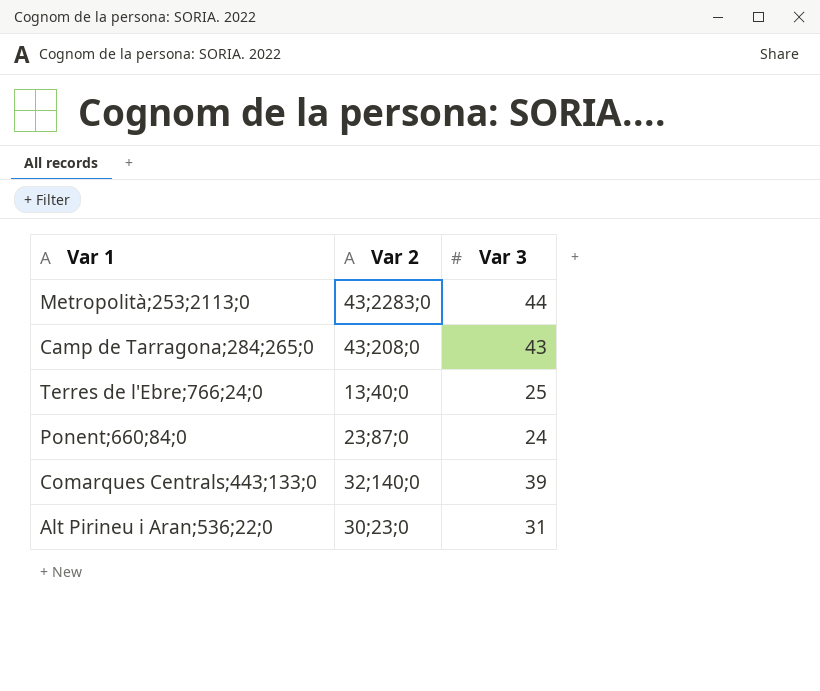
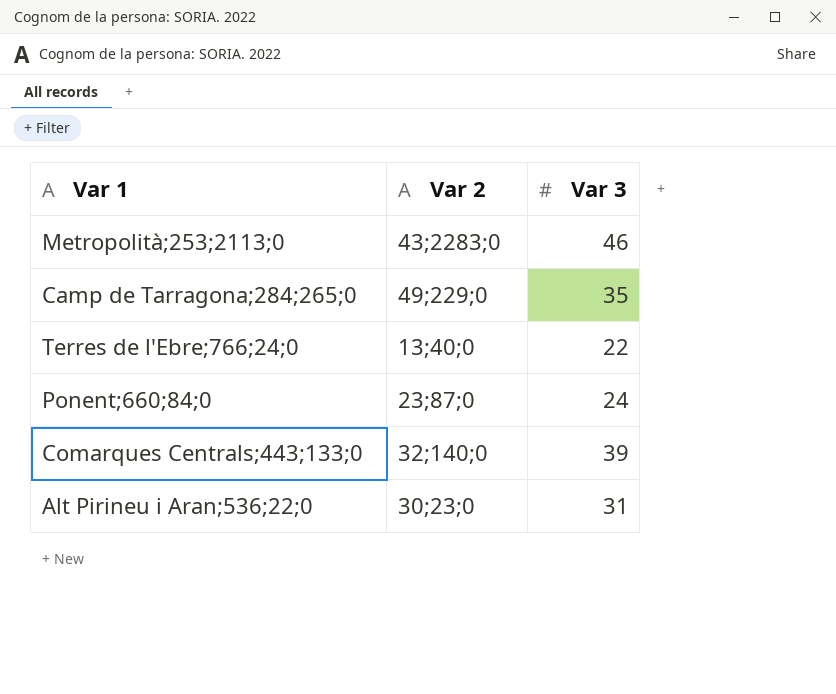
Metropolità;253;2113;0 | Var 3: 44 -> 46
Camp de Tarragona;284;265;0 | Var 2: 43;208;0 -> 49;229;0
Camp de Tarragona;284;265;0 | Var 3: 43 -> 35
Terres de l'Ebre;766;24;0 | Var 3: 25 -> 22

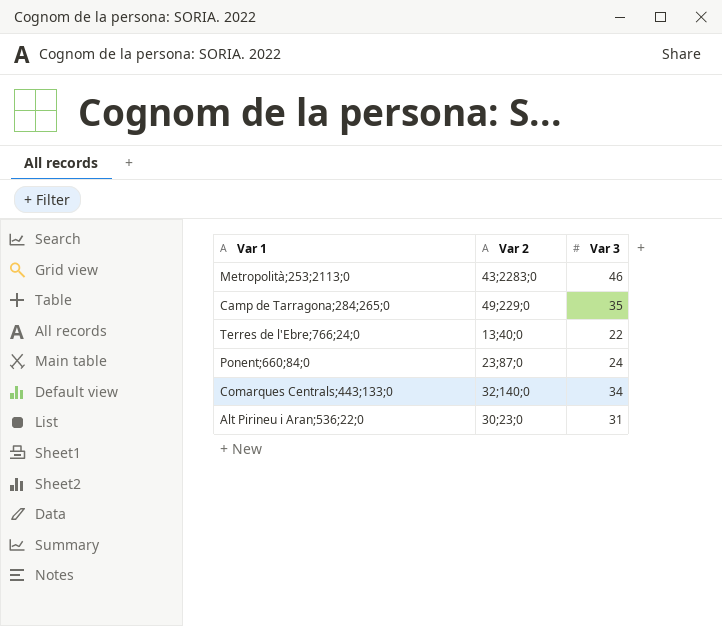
Comarques Centrals;443;133;0 | Var 3: 39 -> 34

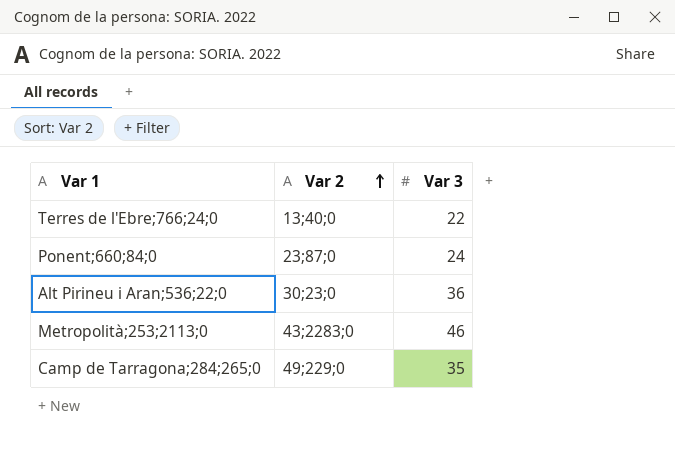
row order: none -> Var 2 ascending
row Comarques Centrals;443;133;0: 32;140;0 | 34 -> none
Alt Pirineu i Aran;536;22;0 | Var 3: 31 -> 36

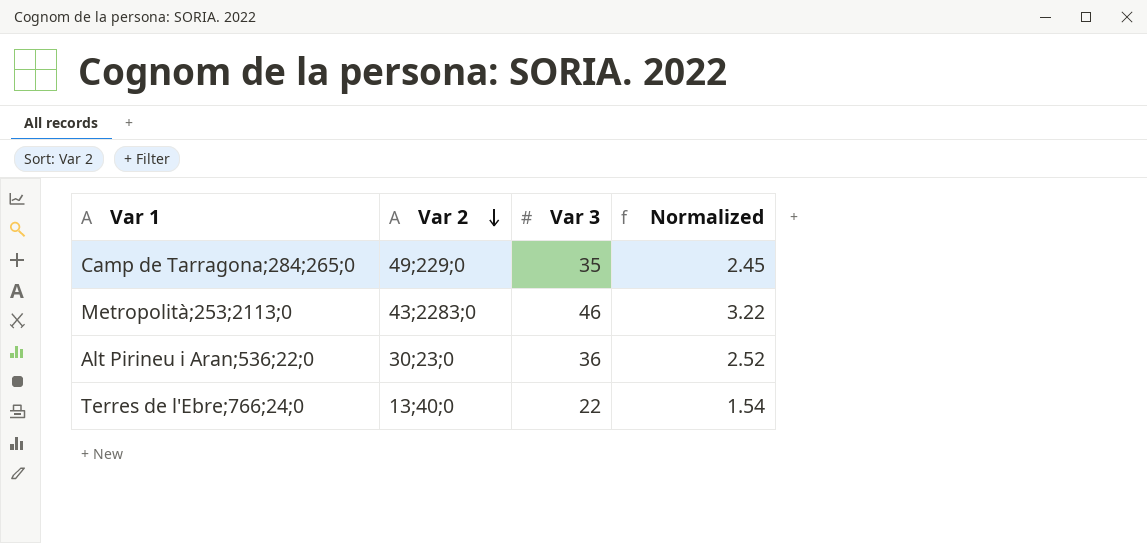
row order: Var 2 ascending -> Var 2 descending
column Normalized | formula: none -> [Var 3] * 0.07
row Ponent;660;84;0: 23;87;0 | 24 -> none

